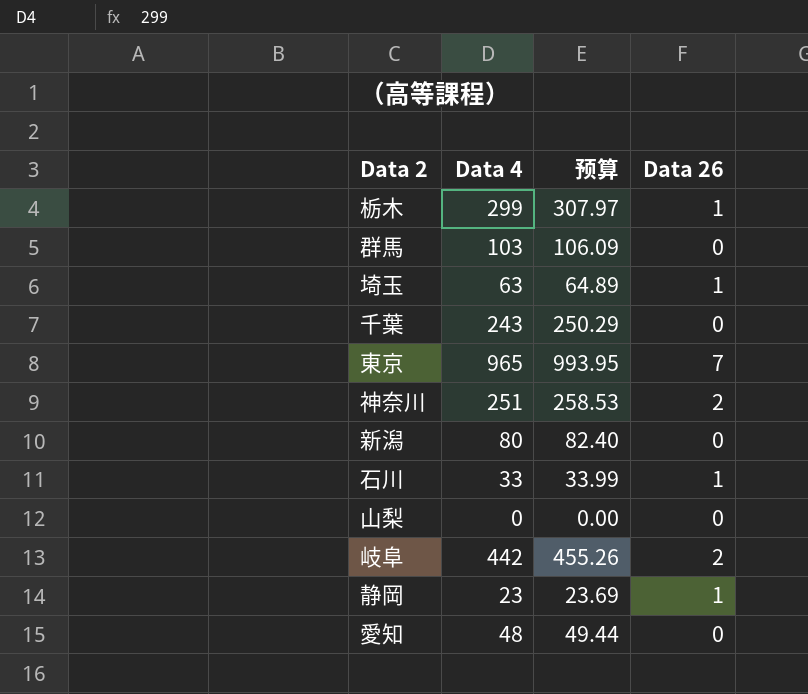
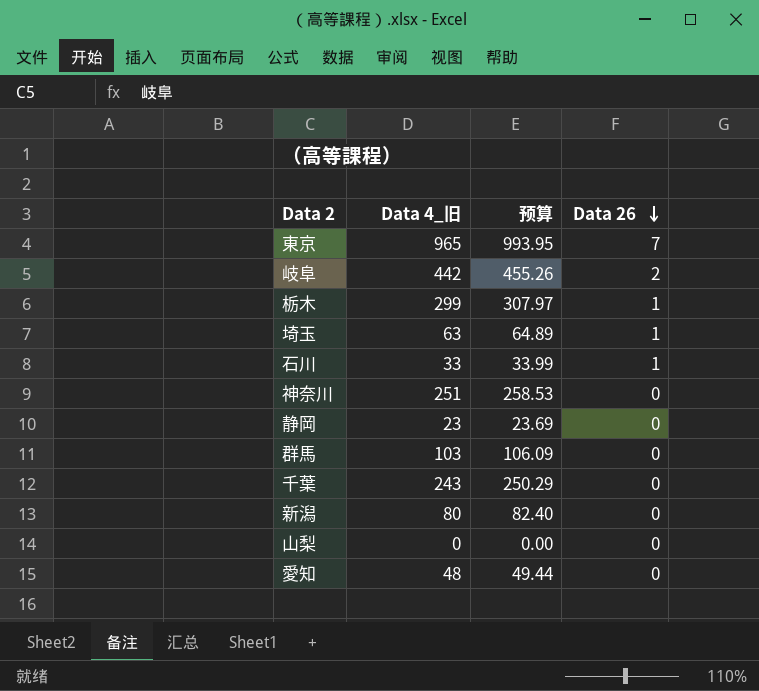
row order: none -> Data 26 descending
column name: Data 4 -> Data 4_旧
神奈川 | Data 26: 2 -> 0
静岡 | Data 26: 1 -> 0

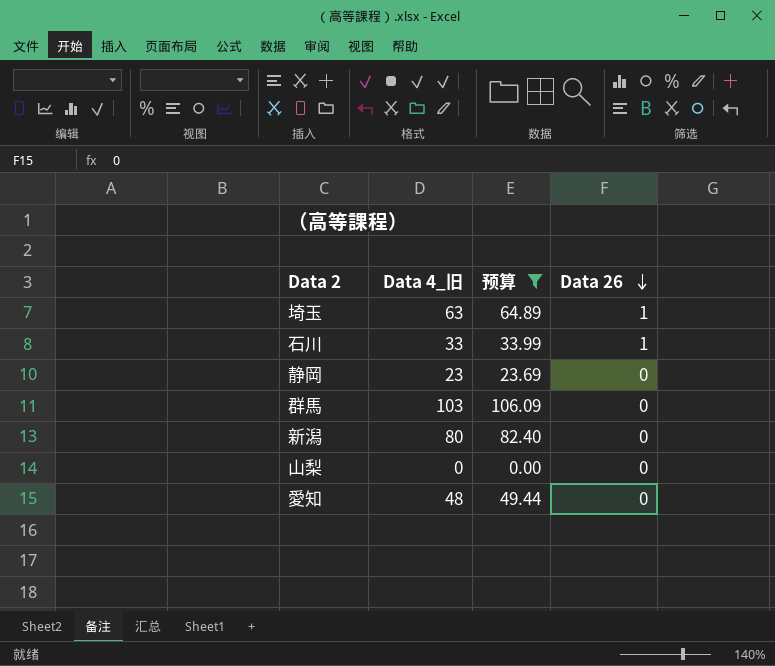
filter: none -> 预算 <= 106.09

